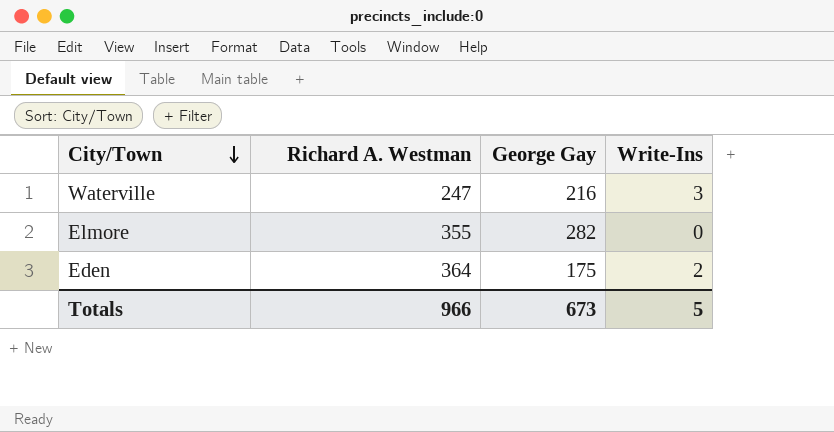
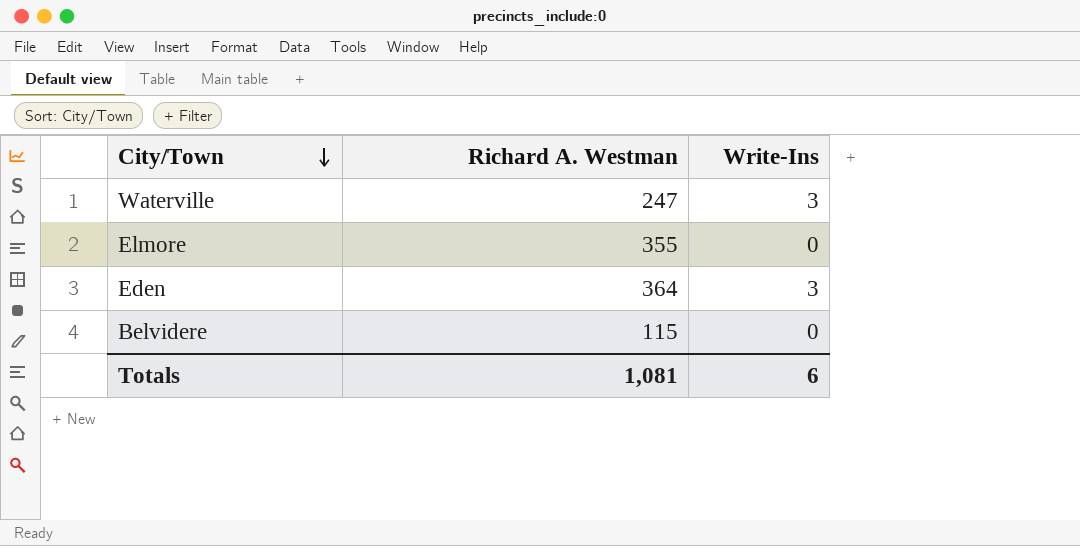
column George Gay | position: 3 -> none
Eden | Write-Ins: 2 -> 3
row Belvidere: none -> 115 | 0
Totals | Richard A. Westman: 966 -> 1,081
Totals | Write-Ins: 5 -> 6

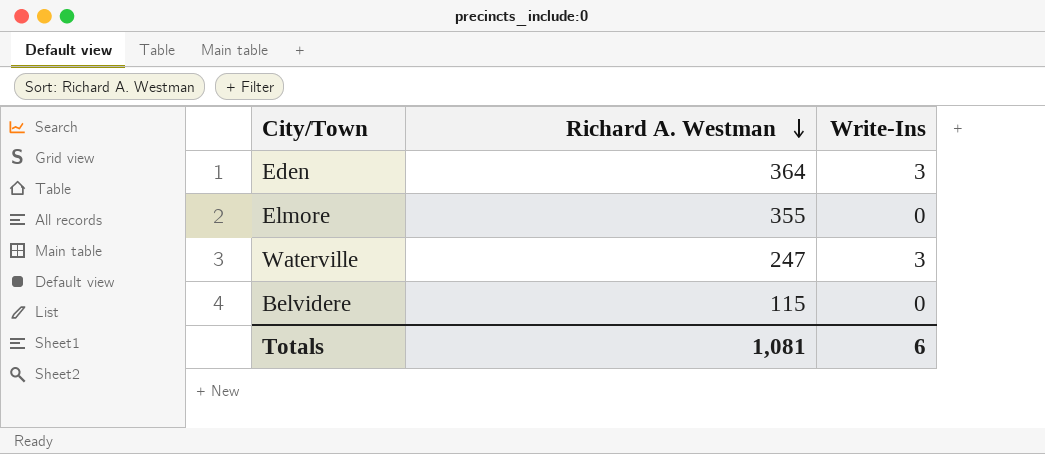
row order: City/Town descending -> Richard A. Westman descending

